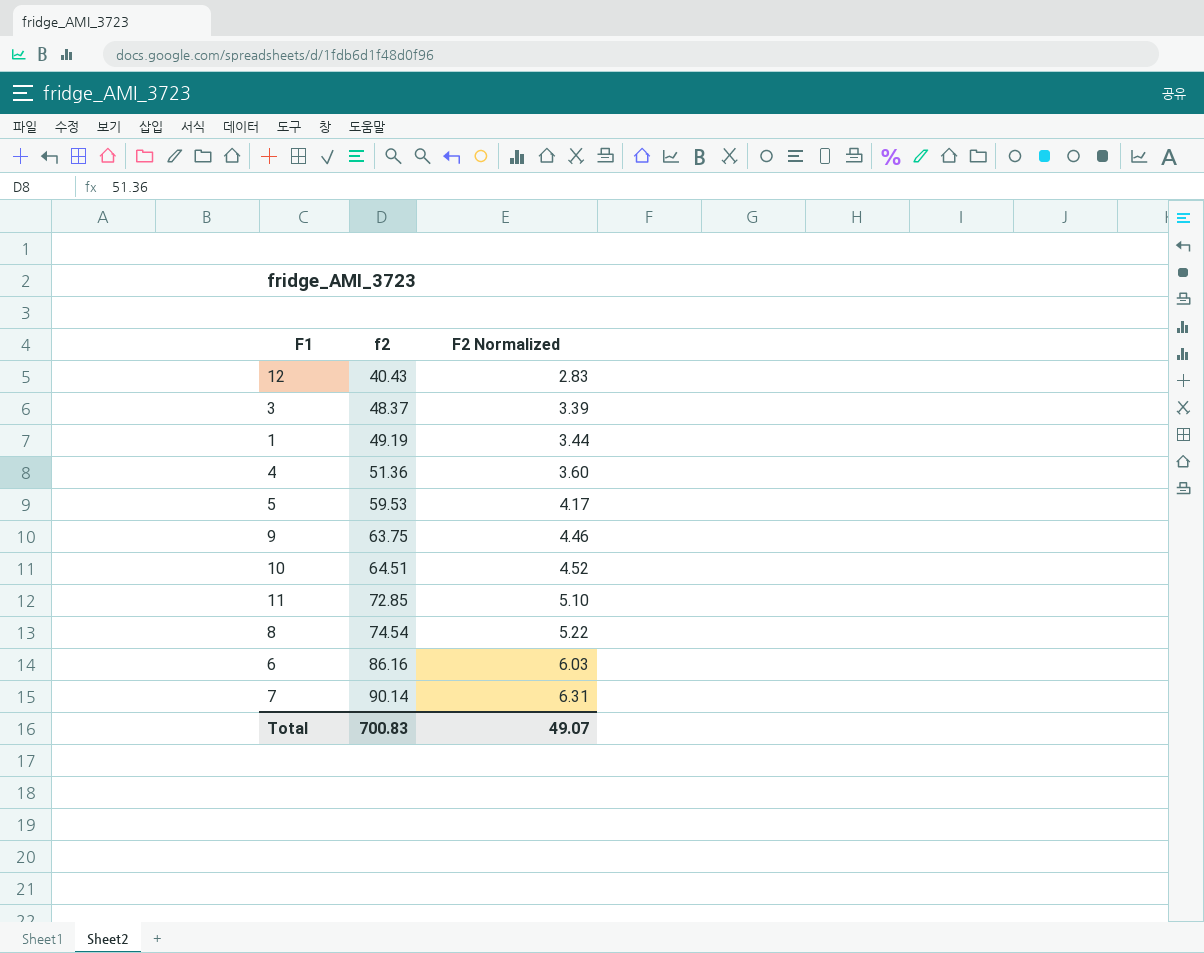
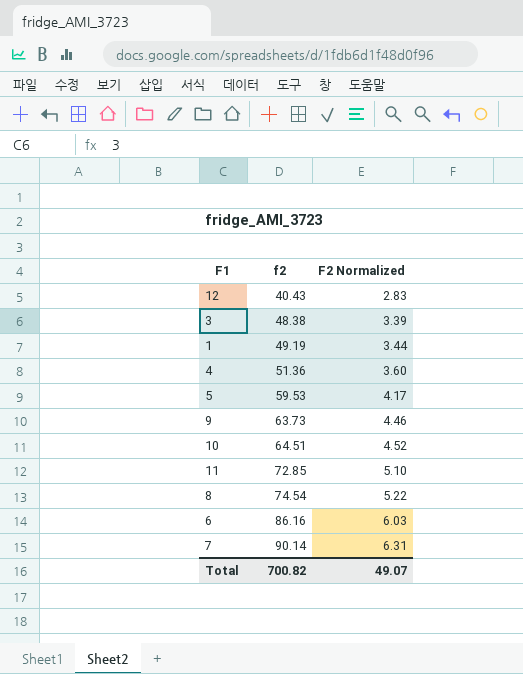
3 | f2: 48.37 -> 48.38
9 | f2: 63.75 -> 63.73
Total | f2: 700.83 -> 700.82

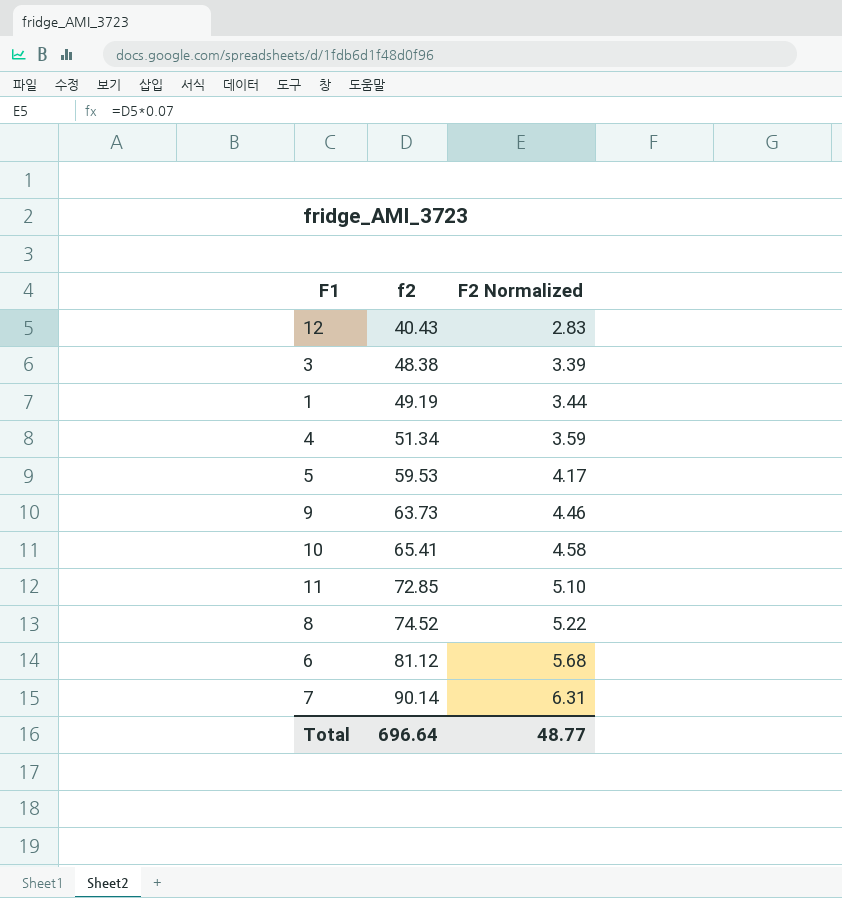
4 | f2: 51.36 -> 51.34
4 | F2 Normalized: 3.60 -> 3.59
10 | f2: 64.51 -> 65.41
10 | F2 Normalized: 4.52 -> 4.58
8 | f2: 74.54 -> 74.52
6 | f2: 86.16 -> 81.12
6 | F2 Normalized: 6.03 -> 5.68
Total | f2: 700.82 -> 696.64
Total | F2 Normalized: 49.07 -> 48.77

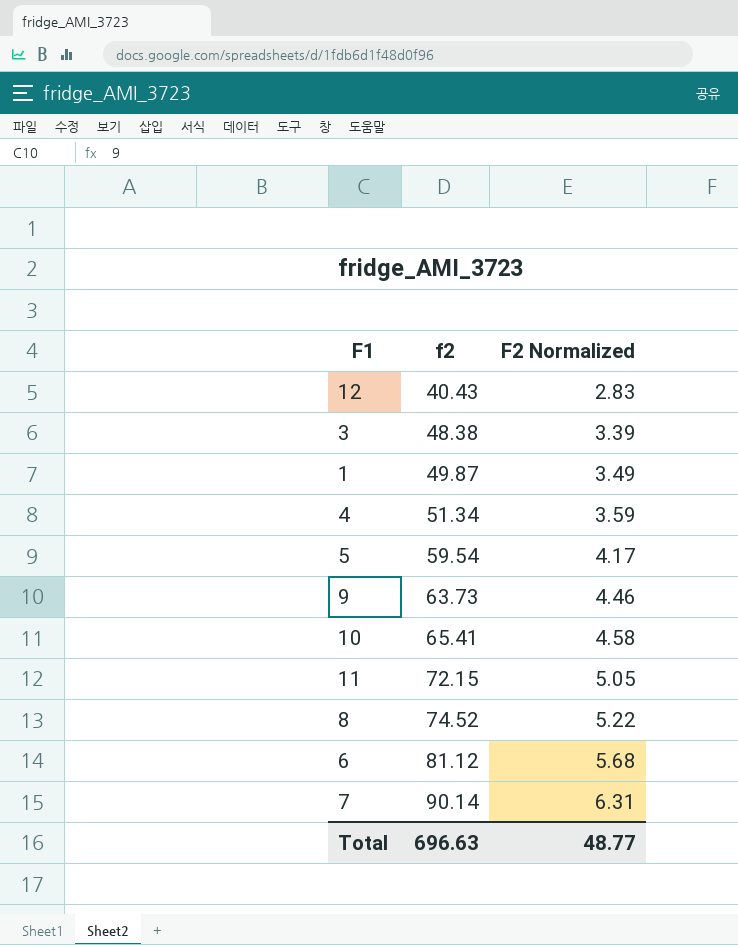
1 | f2: 49.19 -> 49.87
1 | F2 Normalized: 3.44 -> 3.49
5 | f2: 59.53 -> 59.54
11 | f2: 72.85 -> 72.15
11 | F2 Normalized: 5.10 -> 5.05
Total | f2: 696.64 -> 696.63

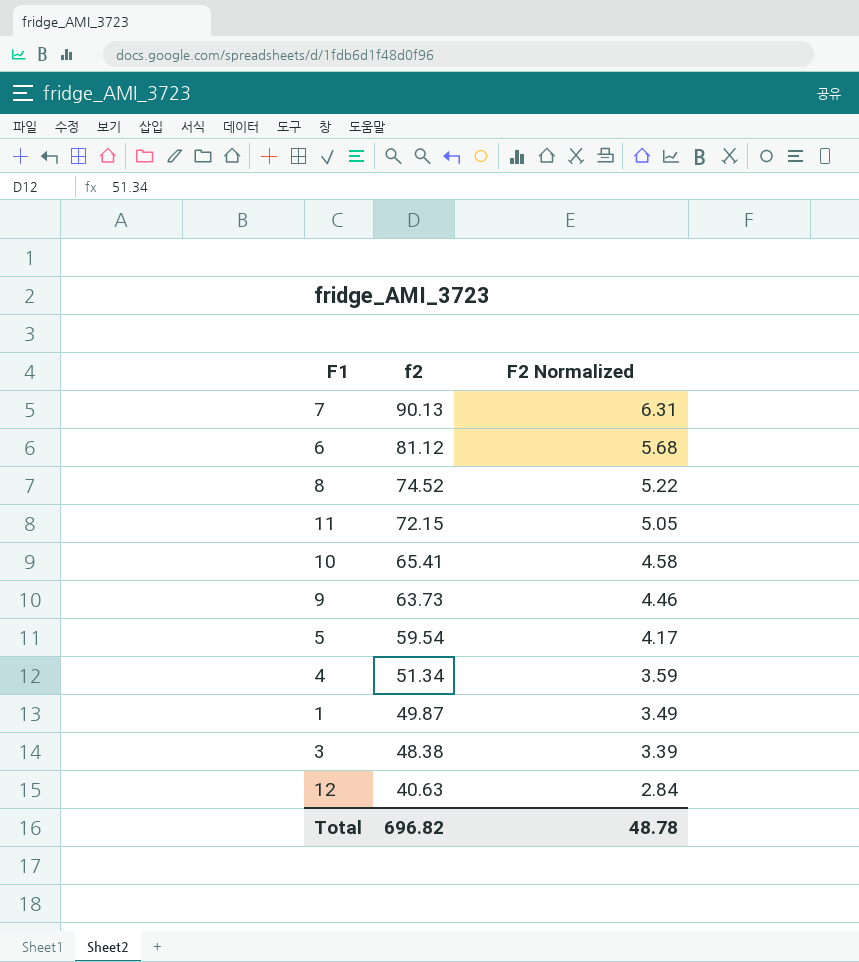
row order: f2 ascending -> f2 descending
7 | f2: 90.14 -> 90.13
12 | f2: 40.43 -> 40.63
12 | F2 Normalized: 2.83 -> 2.84
Total | f2: 696.63 -> 696.82
Total | F2 Normalized: 48.77 -> 48.78

